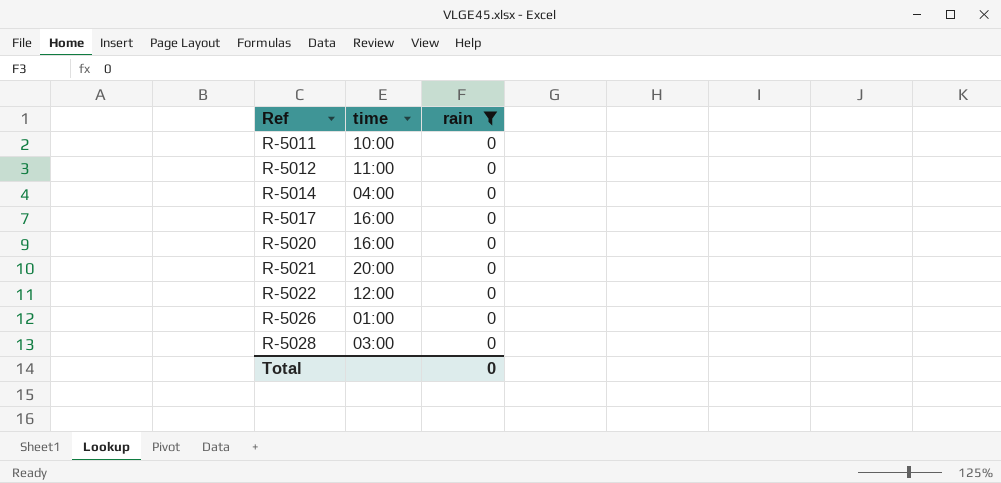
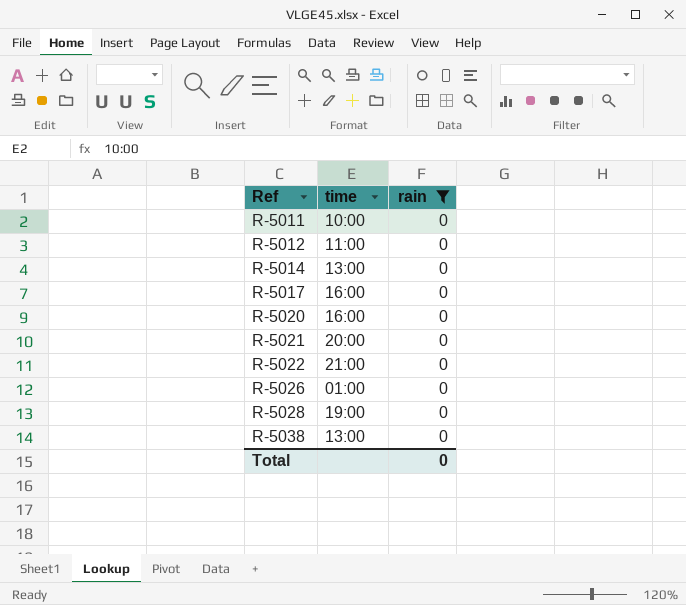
R-5014 | time: 04:00 -> 13:00
R-5022 | time: 12:00 -> 21:00
R-5028 | time: 03:00 -> 19:00
row R-5038: none -> 13:00 | 0

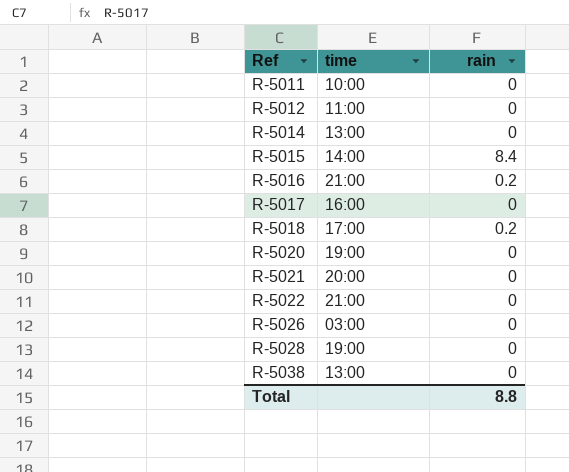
filter: rain = 0 -> none
R-5020 | time: 16:00 -> 19:00
R-5026 | time: 01:00 -> 03:00
Total | rain: 0 -> 8.8

